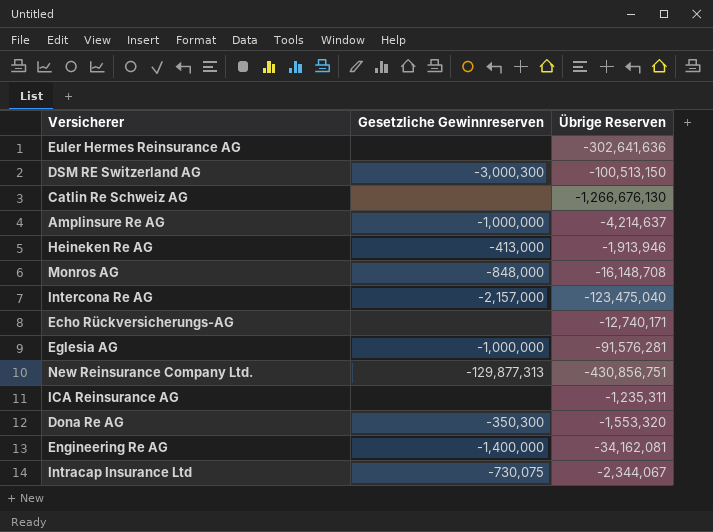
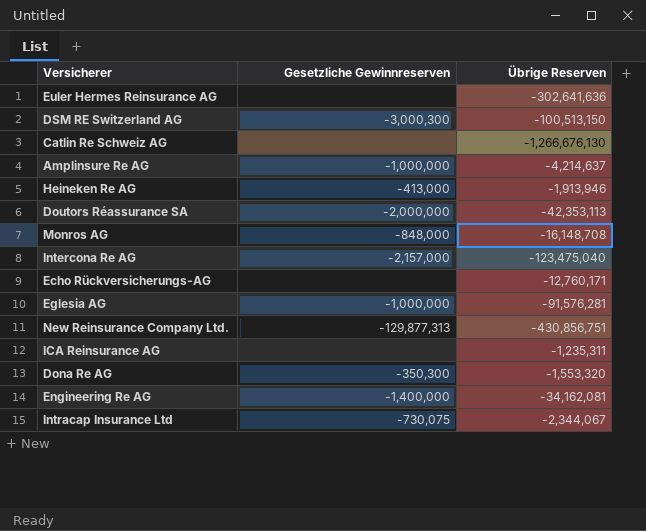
row Doutors Réassurance SA: none -> -2,000,000 | -42,353,113
Echo Rückversicherungs-AG | Übrige Reserven: -12,740,171 -> -12,760,171

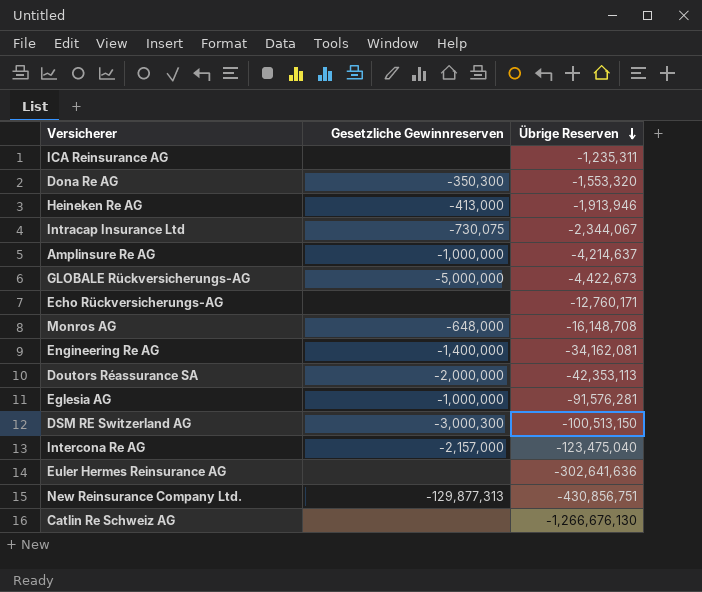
row order: none -> Übrige Reserven descending
row GLOBALE Rückversicherungs-AG: none -> -5,000,000 | -4,422,673
Monros AG | Gesetzliche Gewinnreserven: -848,000 -> -648,000

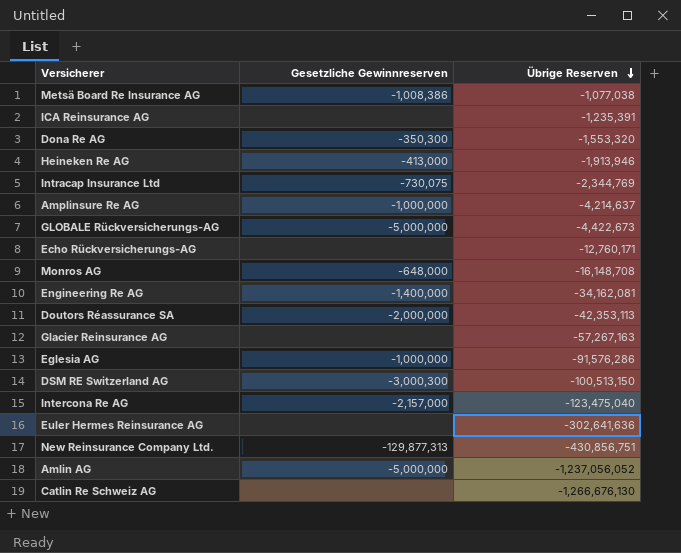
row Metsä Board Re Insurance AG: none -> -1,008,386 | -1,077,038
ICA Reinsurance AG | Übrige Reserven: -1,235,311 -> -1,235,391
Intracap Insurance Ltd | Übrige Reserven: -2,344,067 -> -2,344,769
row Glacier Reinsurance AG: none -> none | -57,267,163
Eglesia AG | Übrige Reserven: -91,576,281 -> -91,576,286
row Amlin AG: none -> -5,000,000 | -1,237,056,052

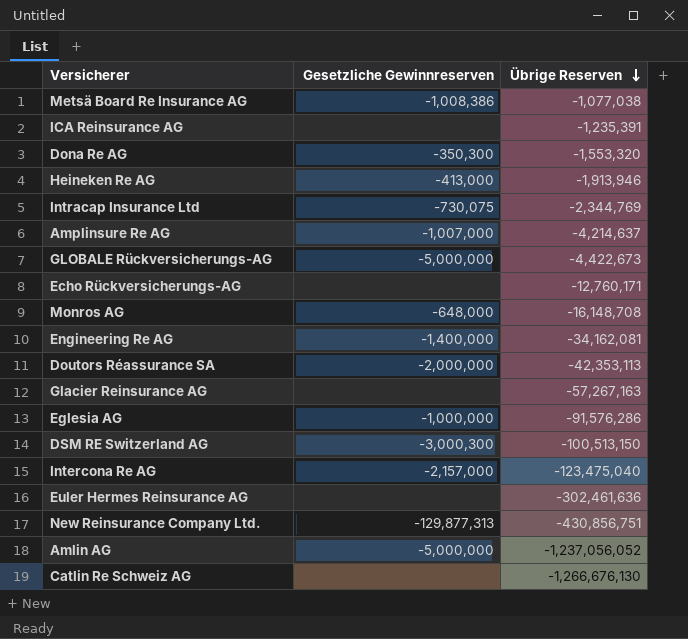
Amplinsure Re AG | Gesetzliche Gewinnreserven: -1,000,000 -> -1,007,000
Euler Hermes Reinsurance AG | Übrige Reserven: -302,641,636 -> -302,461,636

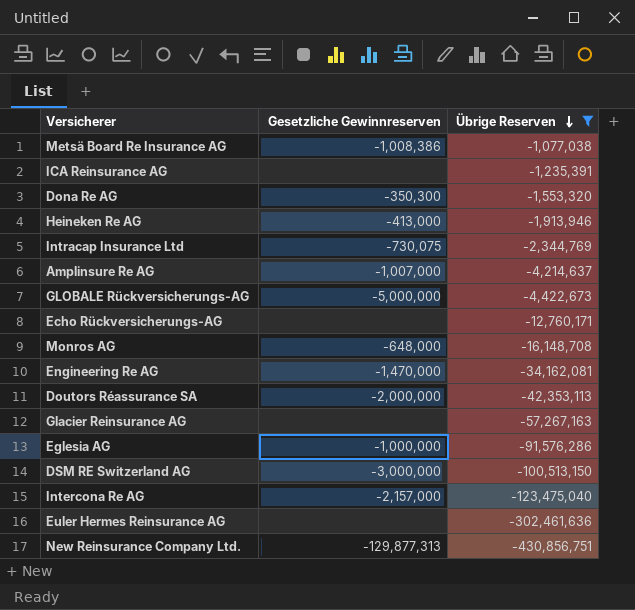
filter: none -> Übrige Reserven >= -430,856,751
Engineering Re AG | Gesetzliche Gewinnreserven: -1,400,000 -> -1,470,000
DSM RE Switzerland AG | Gesetzliche Gewinnreserven: -3,000,300 -> -3,000,000

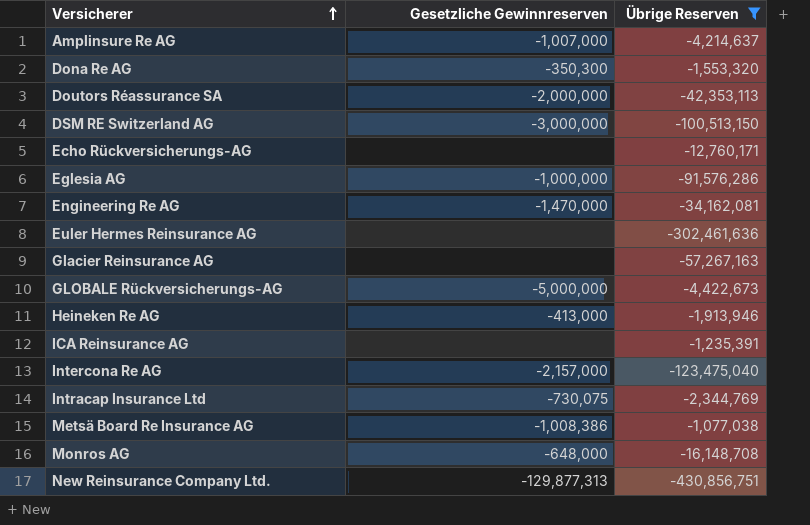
row order: Übrige Reserven descending -> Versicherer ascending

